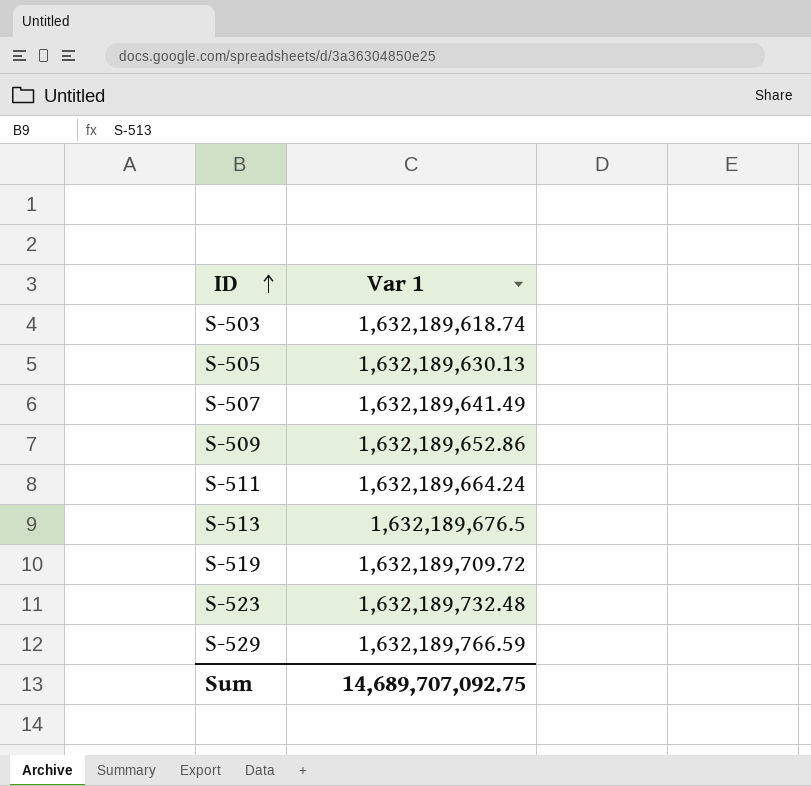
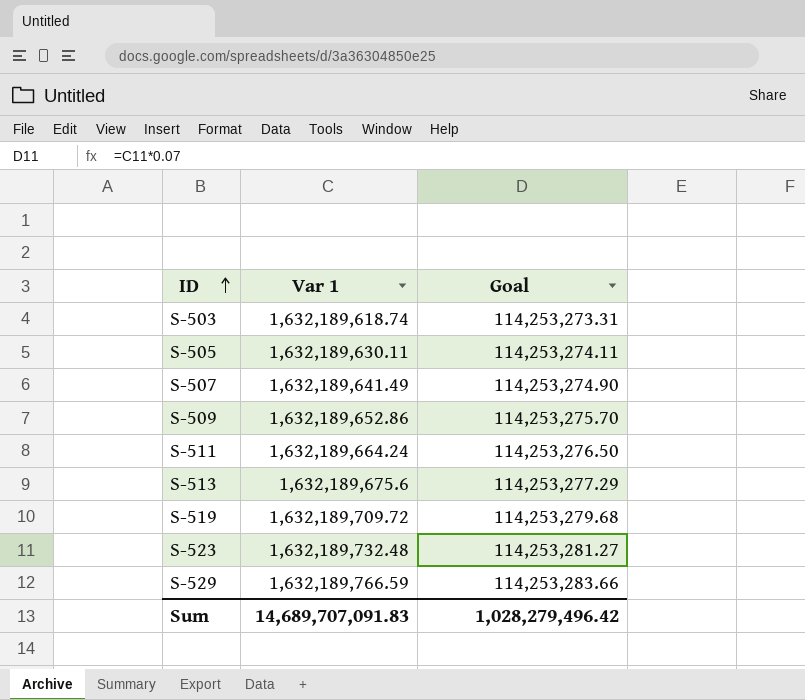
column Goal | formula: none -> [Var 1] * 0.07
S-505 | Var 1: 1,632,189,630.13 -> 1,632,189,630.11
S-513 | Var 1: 1,632,189,676.5 -> 1,632,189,675.6
Sum | Var 1: 14,689,707,092.75 -> 14,689,707,091.83

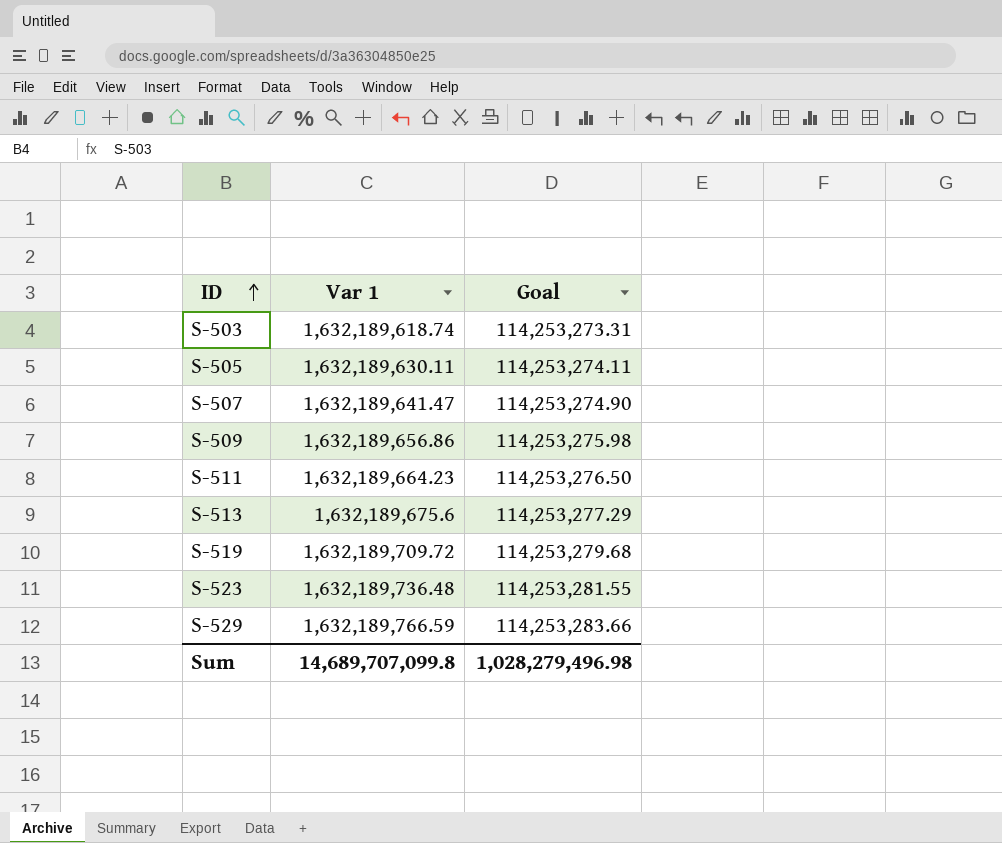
S-507 | Var 1: 1,632,189,641.49 -> 1,632,189,641.47
S-509 | Var 1: 1,632,189,652.86 -> 1,632,189,656.86
S-509 | Goal: 114,253,275.70 -> 114,253,275.98
S-511 | Var 1: 1,632,189,664.24 -> 1,632,189,664.23
S-523 | Var 1: 1,632,189,732.48 -> 1,632,189,736.48
S-523 | Goal: 114,253,281.27 -> 114,253,281.55
Sum | Var 1: 14,689,707,091.83 -> 14,689,707,099.8
Sum | Goal: 1,028,279,496.42 -> 1,028,279,496.98

